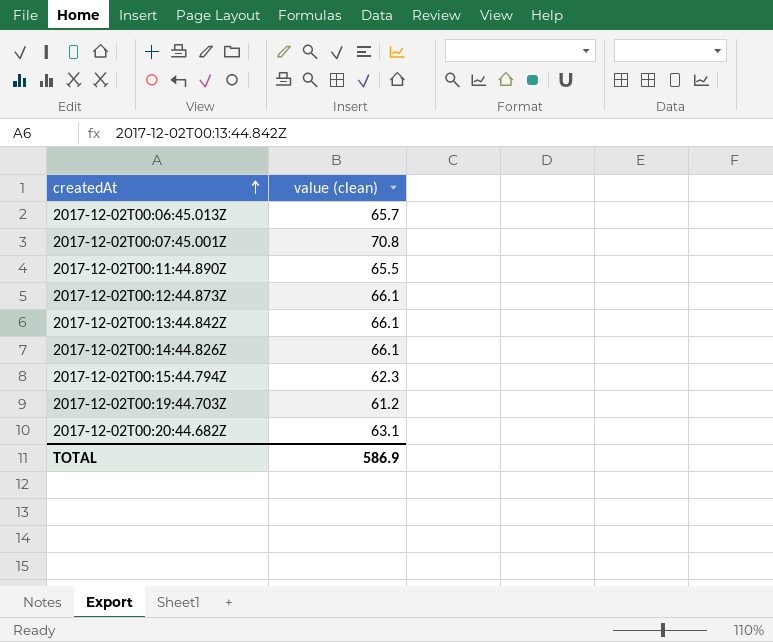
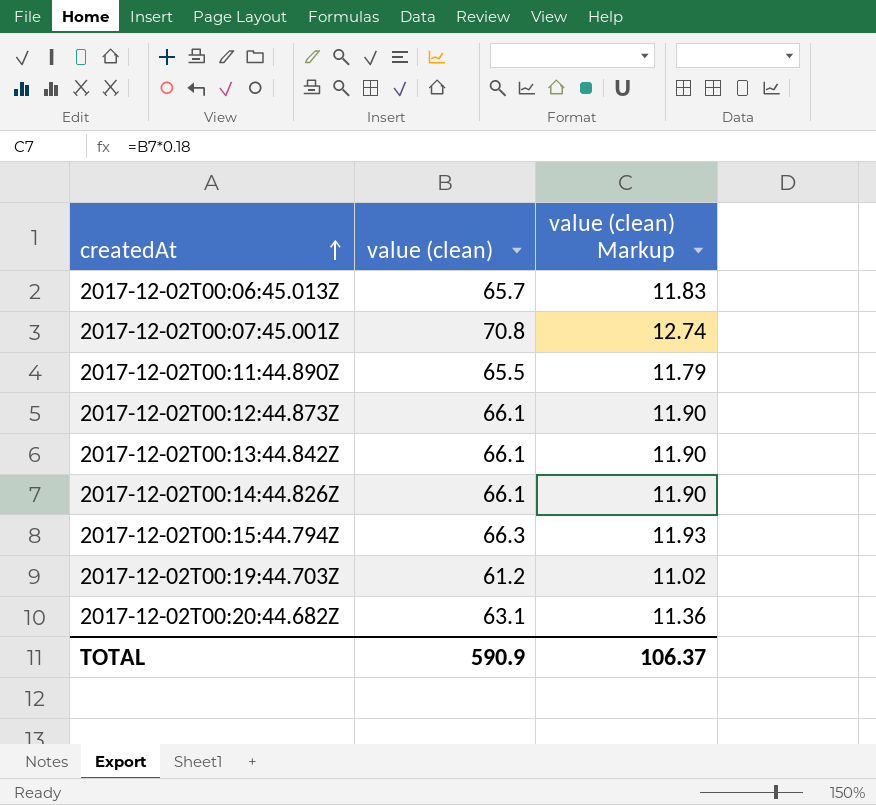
column value (clean) Markup | formula: none -> [value (clean)] * 0.18
2017-12-02T00:15:44.794Z | value (clean): 62.3 -> 66.3
TOTAL | value (clean): 586.9 -> 590.9

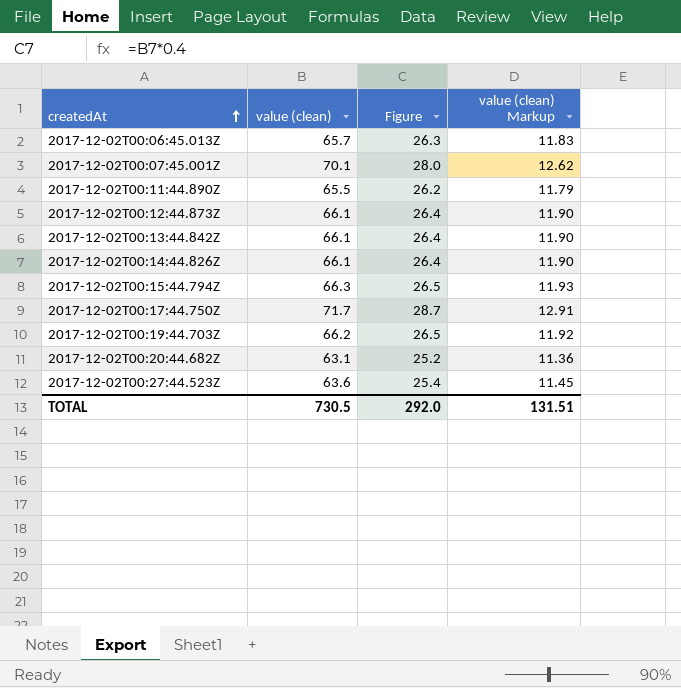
column Figure | formula: none -> [value (clean)] * 0.4
2017-12-02T00:07:45.001Z | value (clean): 70.8 -> 70.1
2017-12-02T00:07:45.001Z | value (clean) Markup: 12.74 -> 12.62
row 2017-12-02T00:17:44.750Z: none -> 71.7 | 28.7 | 12.91
2017-12-02T00:19:44.703Z | value (clean): 61.2 -> 66.2
2017-12-02T00:19:44.703Z | value (clean) Markup: 11.02 -> 11.92
row 2017-12-02T00:27:44.523Z: none -> 63.6 | 25.4 | 11.45
TOTAL | value (clean): 590.9 -> 730.5
TOTAL | value (clean) Markup: 106.37 -> 131.51

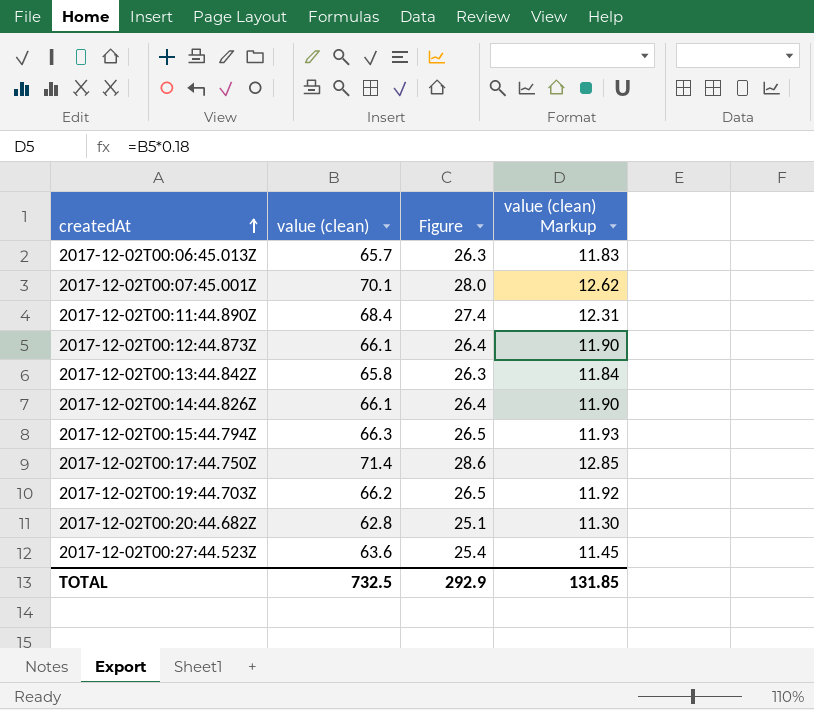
2017-12-02T00:11:44.890Z | value (clean): 65.5 -> 68.4
2017-12-02T00:11:44.890Z | Figure: 26.2 -> 27.4
2017-12-02T00:11:44.890Z | value (clean) Markup: 11.79 -> 12.31
2017-12-02T00:13:44.842Z | value (clean): 66.1 -> 65.8
2017-12-02T00:13:44.842Z | Figure: 26.4 -> 26.3
2017-12-02T00:13:44.842Z | value (clean) Markup: 11.90 -> 11.84
2017-12-02T00:17:44.750Z | value (clean): 71.7 -> 71.4
2017-12-02T00:17:44.750Z | Figure: 28.7 -> 28.6
2017-12-02T00:17:44.750Z | value (clean) Markup: 12.91 -> 12.85
2017-12-02T00:20:44.682Z | value (clean): 63.1 -> 62.8
2017-12-02T00:20:44.682Z | Figure: 25.2 -> 25.1
2017-12-02T00:20:44.682Z | value (clean) Markup: 11.36 -> 11.30
TOTAL | value (clean): 730.5 -> 732.5
TOTAL | Figure: 292.0 -> 292.9
TOTAL | value (clean) Markup: 131.51 -> 131.85

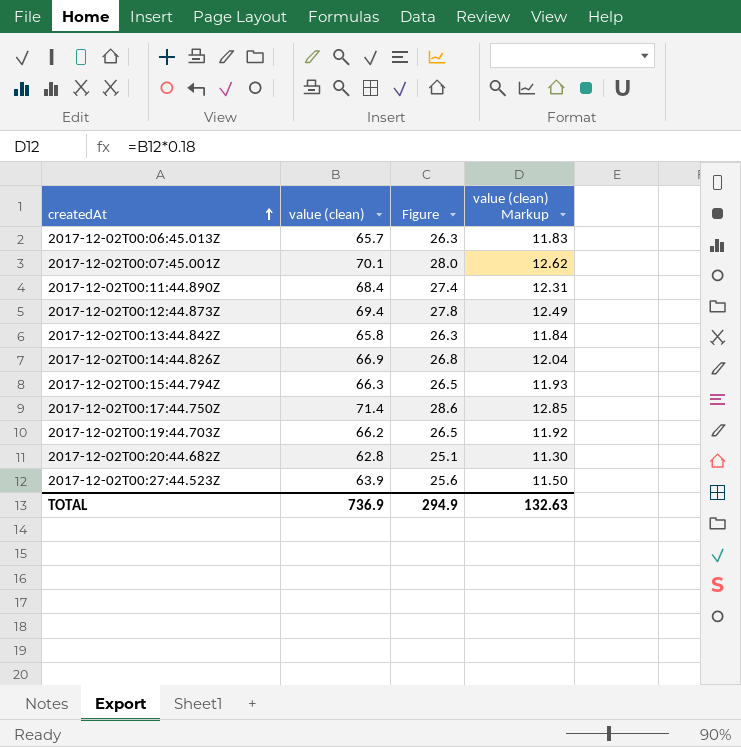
2017-12-02T00:12:44.873Z | value (clean): 66.1 -> 69.4
2017-12-02T00:12:44.873Z | Figure: 26.4 -> 27.8
2017-12-02T00:12:44.873Z | value (clean) Markup: 11.90 -> 12.49
2017-12-02T00:14:44.826Z | value (clean): 66.1 -> 66.9
2017-12-02T00:14:44.826Z | Figure: 26.4 -> 26.8
2017-12-02T00:14:44.826Z | value (clean) Markup: 11.90 -> 12.04
2017-12-02T00:27:44.523Z | value (clean): 63.6 -> 63.9
2017-12-02T00:27:44.523Z | Figure: 25.4 -> 25.6
2017-12-02T00:27:44.523Z | value (clean) Markup: 11.45 -> 11.50
TOTAL | value (clean): 732.5 -> 736.9
TOTAL | Figure: 292.9 -> 294.9
TOTAL | value (clean) Markup: 131.85 -> 132.63

